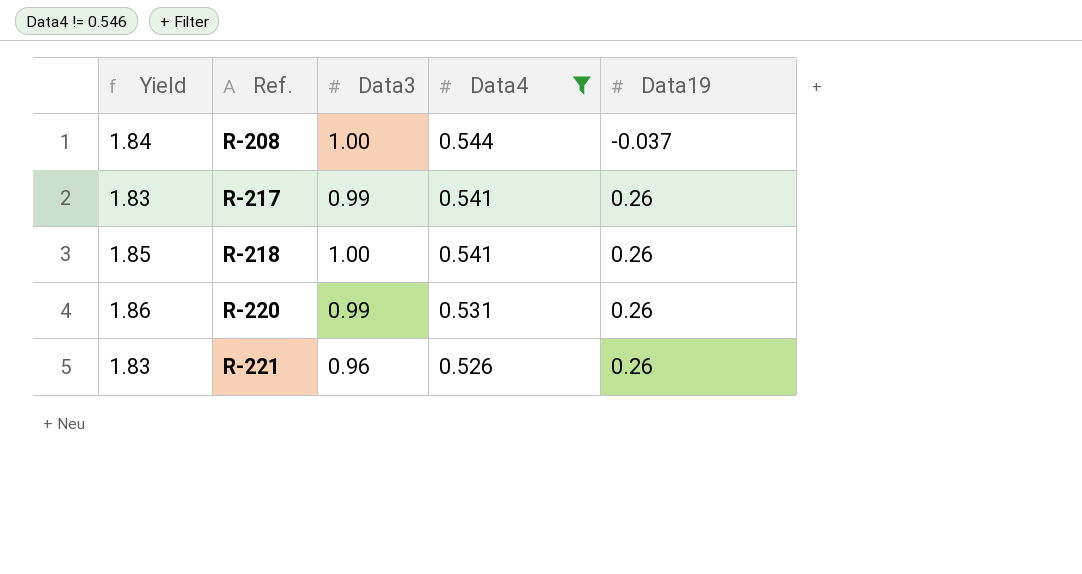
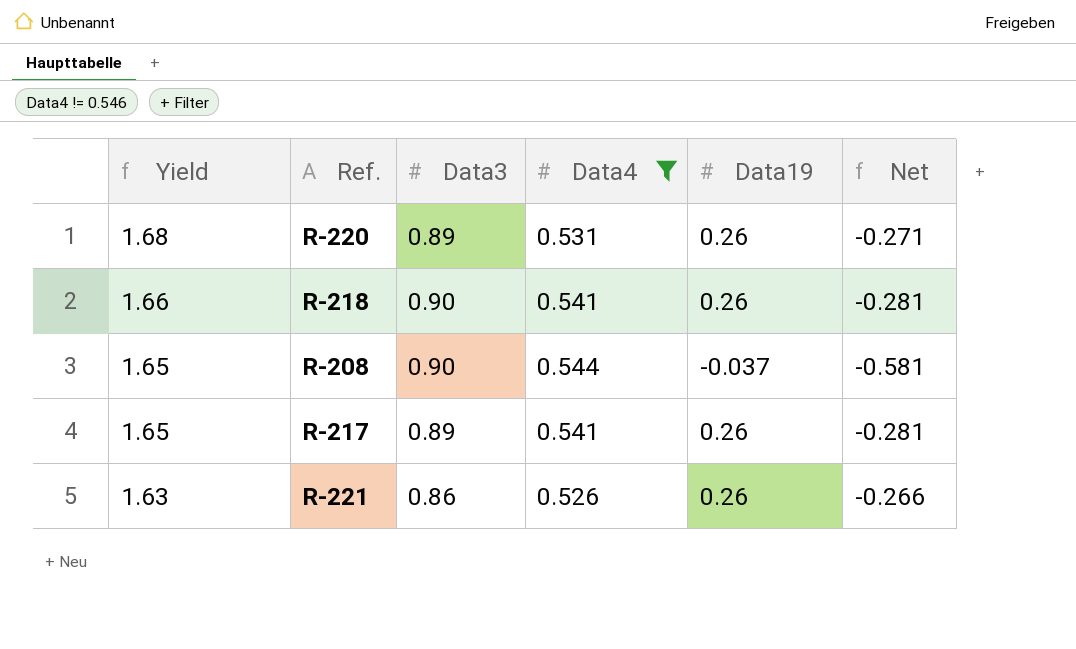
row order: Ref. ascending -> Yield descending
column Net | formula: none -> [Data19] - [Data4]
R-220 | Yield: 1.86 -> 1.68
R-220 | Data3: 0.99 -> 0.89
R-218 | Yield: 1.85 -> 1.66
R-218 | Data3: 1.00 -> 0.90
R-208 | Yield: 1.84 -> 1.65
R-208 | Data3: 1.00 -> 0.90
R-217 | Yield: 1.83 -> 1.65
R-217 | Data3: 0.99 -> 0.89
R-221 | Yield: 1.83 -> 1.63
R-221 | Data3: 0.96 -> 0.86

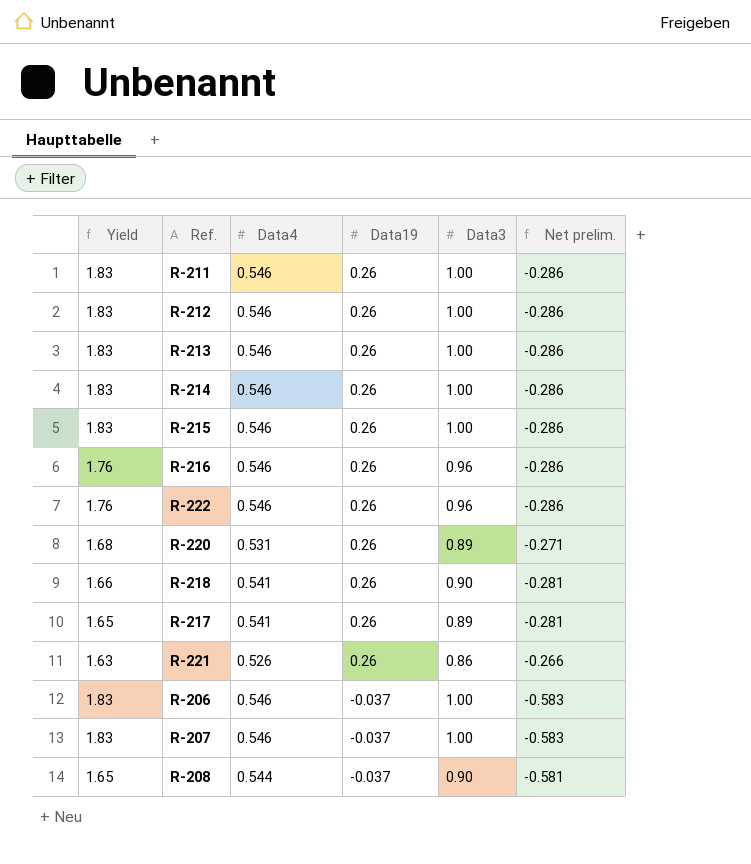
filter: Data4 != 0.546 -> none
row order: Yield descending -> Data19 descending
column Data3 | position: 3 -> 5
column name: Net -> Net prelim.

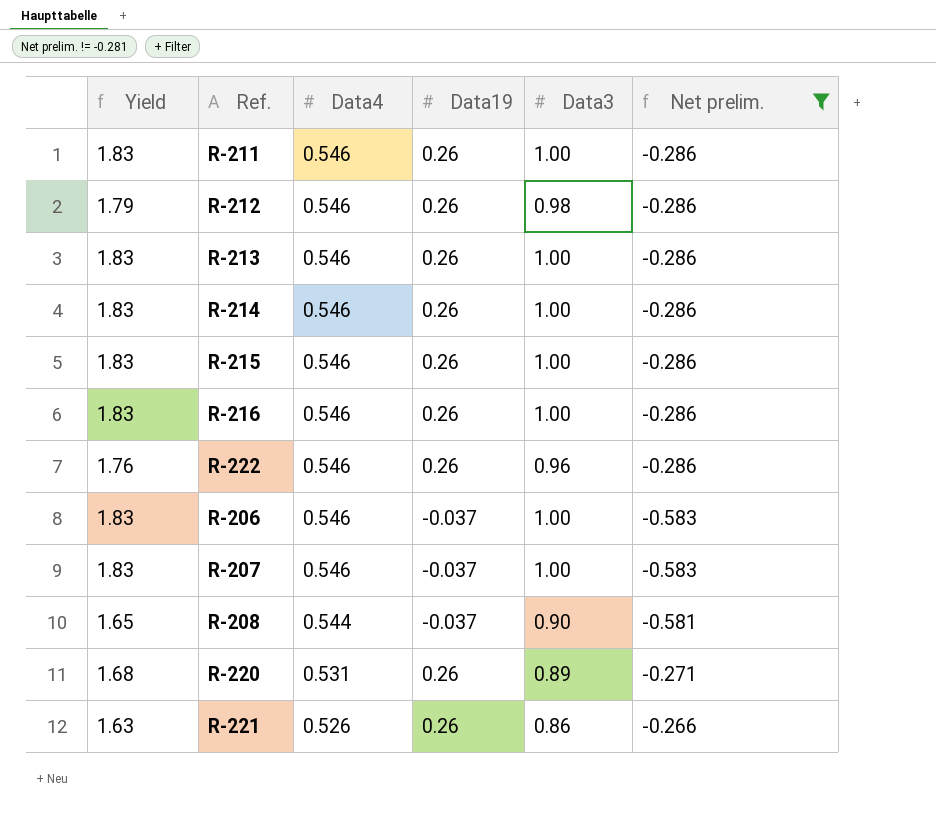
filter: none -> Net prelim. != -0.281
row order: Data19 descending -> Data4 descending
R-212 | Yield: 1.83 -> 1.79
R-212 | Data3: 1.00 -> 0.98
R-216 | Yield: 1.76 -> 1.83
R-216 | Data3: 0.96 -> 1.00

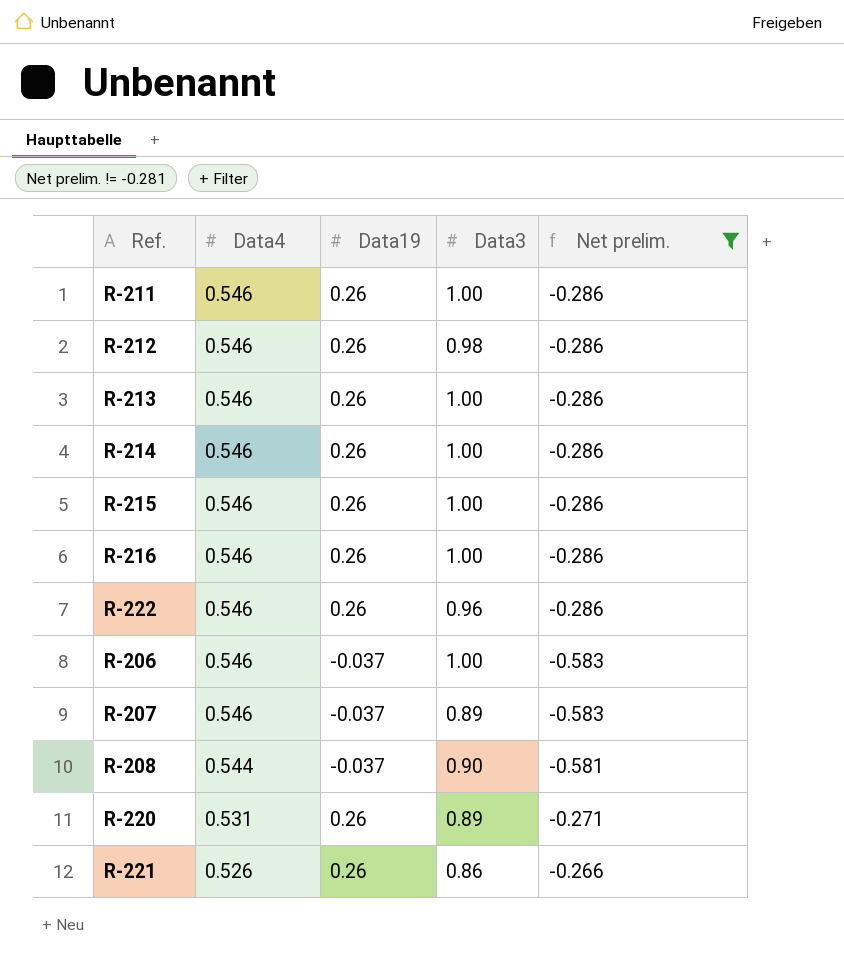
column Yield | formula: [Data3] / [Data4] -> none
R-207 | Data3: 1.00 -> 0.89

